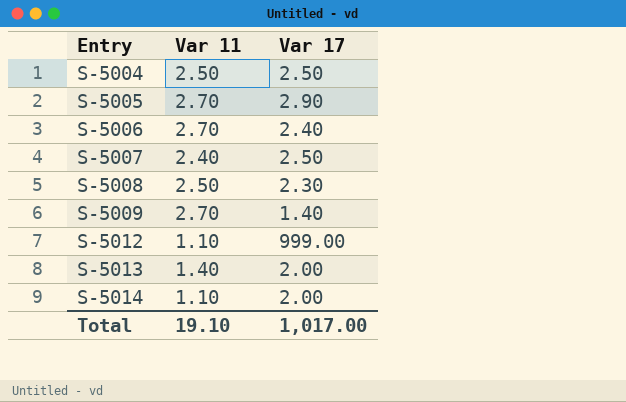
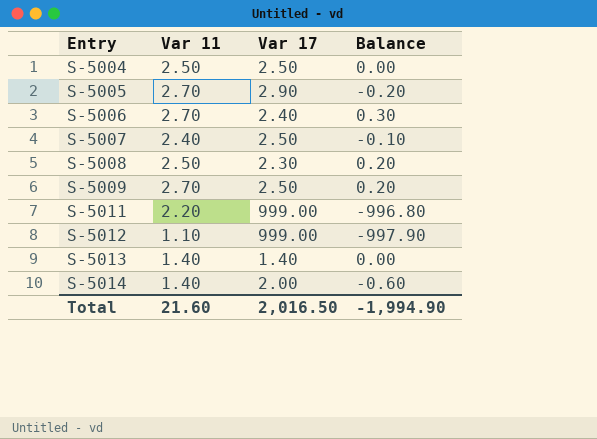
column Balance | formula: none -> [Var 11] - [Var 17]
S-5009 | Var 17: 1.40 -> 2.50
row S-5011: none -> 2.20 | 999.00 | -996.80
S-5013 | Var 17: 2.00 -> 1.40
S-5014 | Var 11: 1.10 -> 1.40
Total | Var 11: 19.10 -> 21.60
Total | Var 17: 1,017.00 -> 2,016.50

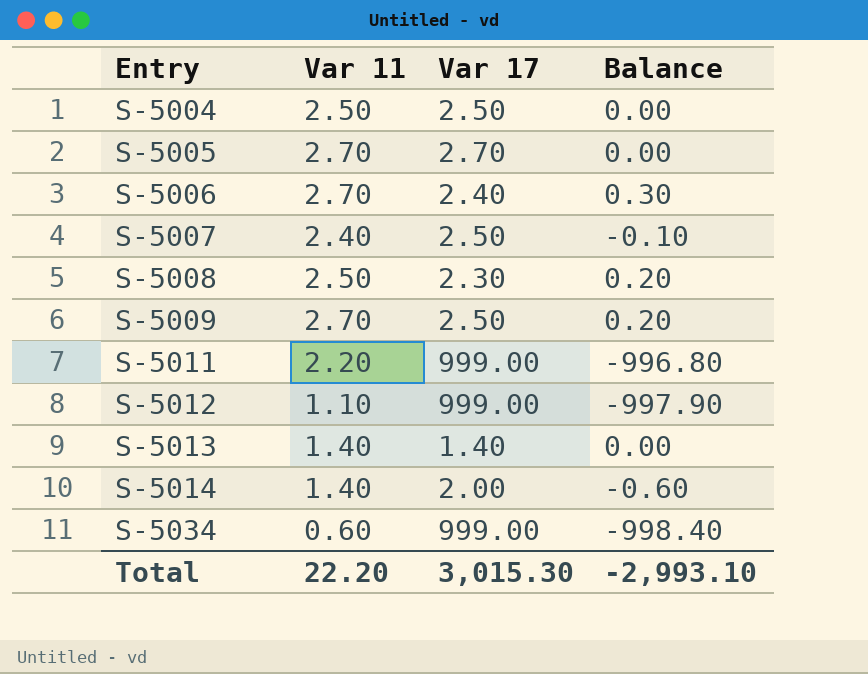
S-5005 | Var 17: 2.90 -> 2.70
S-5005 | Balance: -0.20 -> 0.00
row S-5034: none -> 0.60 | 999.00 | -998.40
Total | Var 11: 21.60 -> 22.20
Total | Var 17: 2,016.50 -> 3,015.30
Total | Balance: -1,994.90 -> -2,993.10

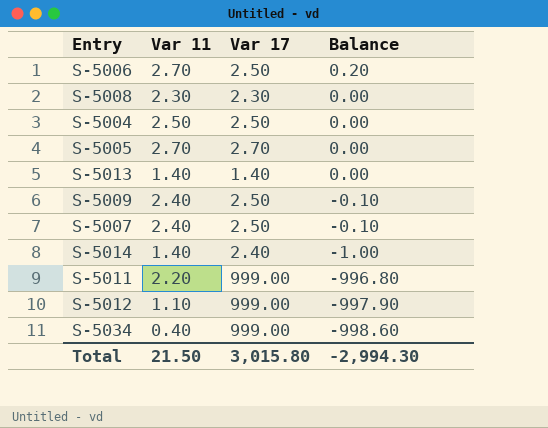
row order: Entry ascending -> Balance descending
S-5006 | Var 17: 2.40 -> 2.50
S-5006 | Balance: 0.30 -> 0.20
S-5008 | Var 11: 2.50 -> 2.30
S-5008 | Balance: 0.20 -> 0.00
S-5009 | Var 11: 2.70 -> 2.40
S-5009 | Balance: 0.20 -> -0.10
S-5014 | Var 17: 2.00 -> 2.40
S-5014 | Balance: -0.60 -> -1.00
S-5034 | Var 11: 0.60 -> 0.40
S-5034 | Balance: -998.40 -> -998.60
Total | Var 11: 22.20 -> 21.50
Total | Var 17: 3,015.30 -> 3,015.80
Total | Balance: -2,993.10 -> -2,994.30

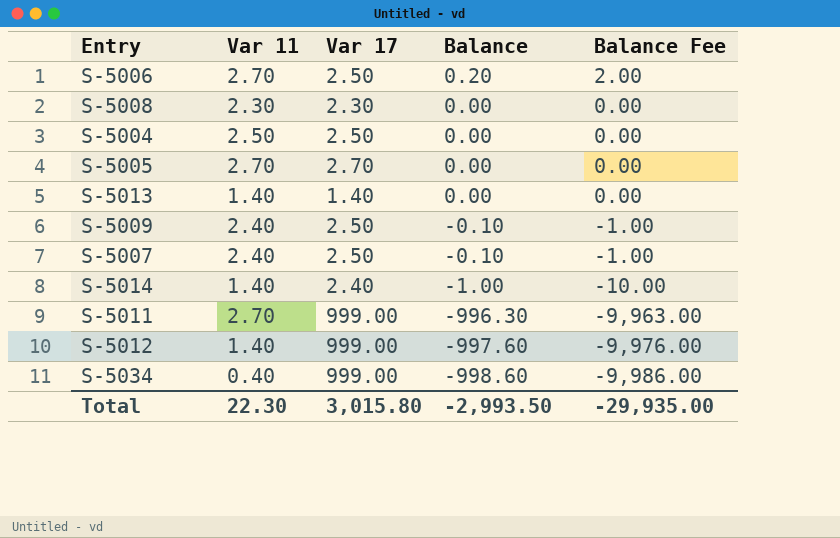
column Balance Fee | formula: none -> [Balance] * 10
S-5011 | Var 11: 2.20 -> 2.70
S-5011 | Balance: -996.80 -> -996.30
S-5012 | Var 11: 1.10 -> 1.40
S-5012 | Balance: -997.90 -> -997.60
Total | Var 11: 21.50 -> 22.30
Total | Balance: -2,994.30 -> -2,993.50

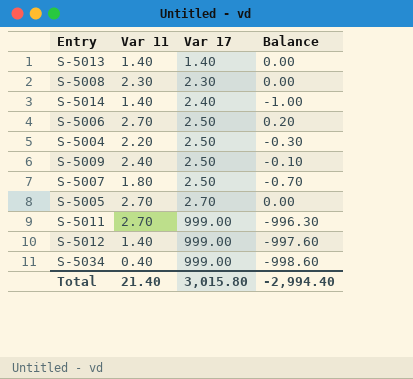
row order: Balance descending -> Var 17 ascending
column Balance Fee | formula: [Balance] * 10 -> none
S-5004 | Var 11: 2.50 -> 2.20
S-5004 | Balance: 0.00 -> -0.30
S-5007 | Var 11: 2.40 -> 1.80
S-5007 | Balance: -0.10 -> -0.70
Total | Var 11: 22.30 -> 21.40
Total | Balance: -2,993.50 -> -2,994.40

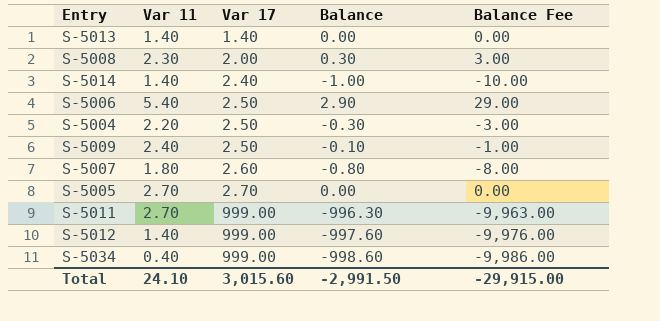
column Balance Fee | formula: none -> [Balance] * 10
S-5008 | Var 17: 2.30 -> 2.00
S-5008 | Balance: 0.00 -> 0.30
S-5006 | Var 11: 2.70 -> 5.40
S-5006 | Balance: 0.20 -> 2.90
S-5007 | Var 17: 2.50 -> 2.60
S-5007 | Balance: -0.70 -> -0.80
Total | Var 11: 21.40 -> 24.10
Total | Var 17: 3,015.80 -> 3,015.60
Total | Balance: -2,994.40 -> -2,991.50

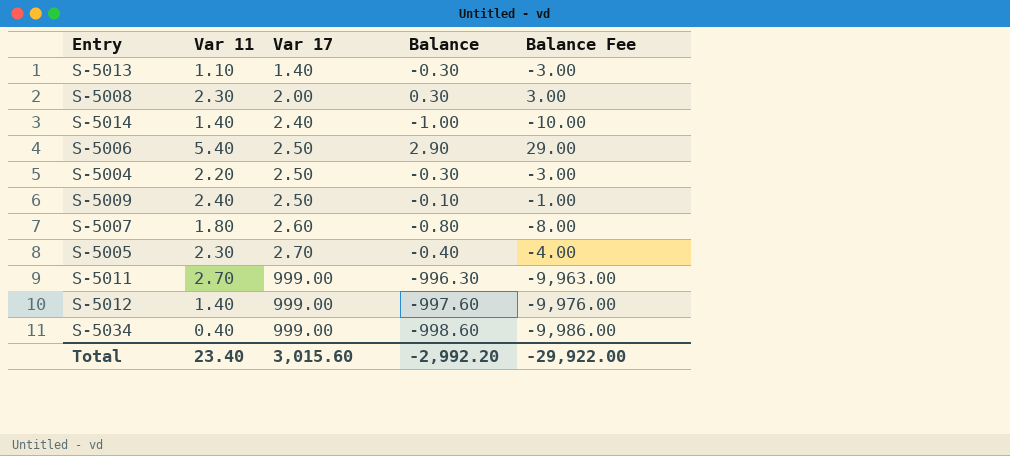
S-5013 | Var 11: 1.40 -> 1.10
S-5013 | Balance: 0.00 -> -0.30
S-5013 | Balance Fee: 0.00 -> -3.00
S-5005 | Var 11: 2.70 -> 2.30
S-5005 | Balance: 0.00 -> -0.40
S-5005 | Balance Fee: 0.00 -> -4.00
Total | Var 11: 24.10 -> 23.40
Total | Balance: -2,991.50 -> -2,992.20
Total | Balance Fee: -29,915.00 -> -29,922.00

